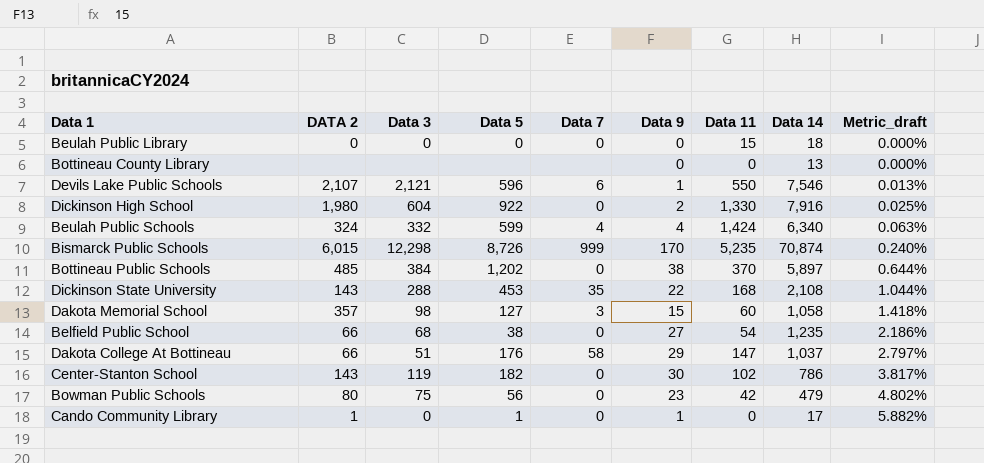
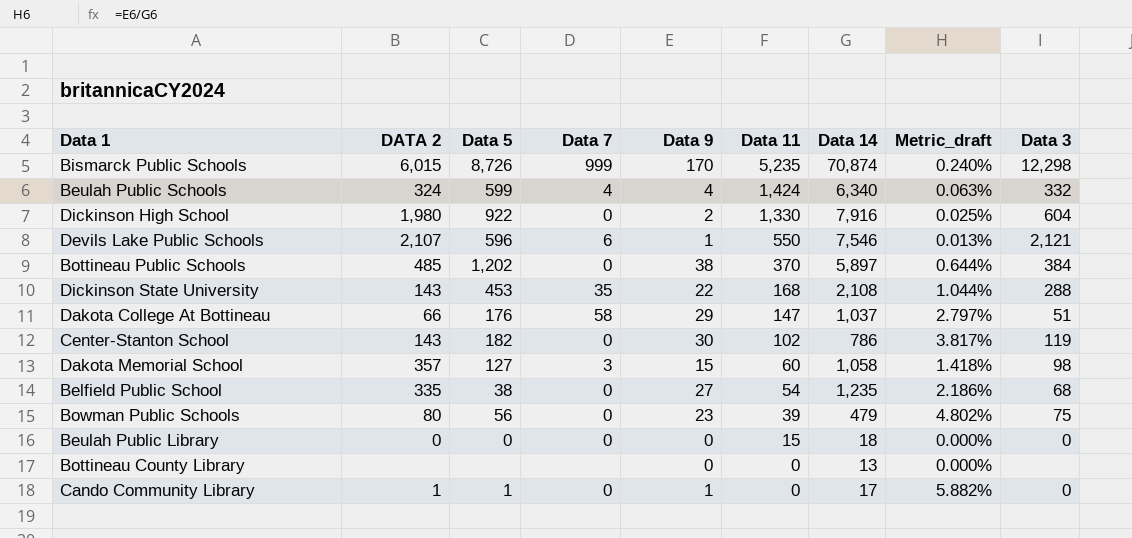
row order: Metric_draft ascending -> Data 11 descending
column Data 3 | position: 3 -> 9
Belfield Public School | DATA 2: 66 -> 335
Bowman Public Schools | Data 11: 42 -> 39

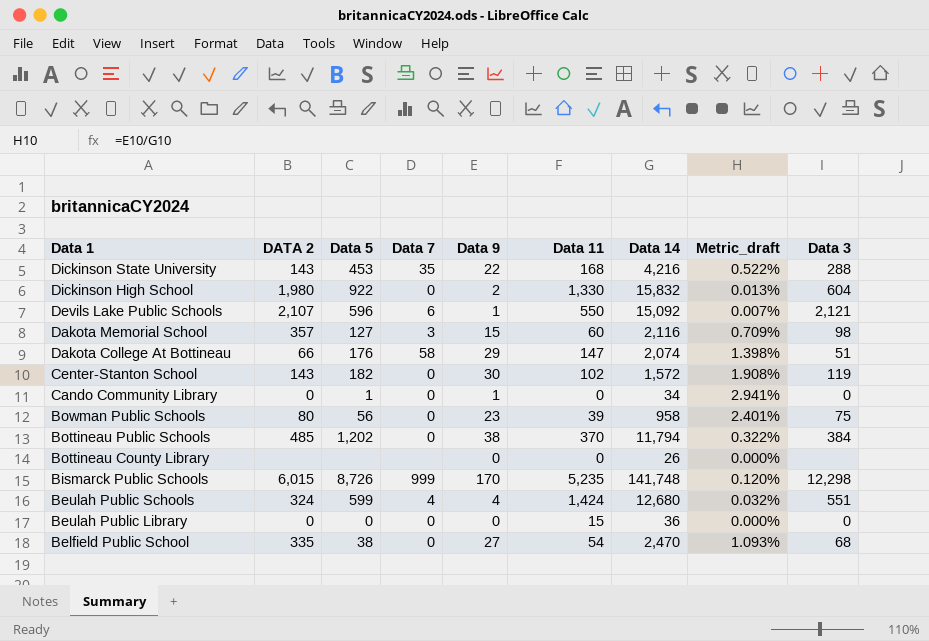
row order: Data 11 descending -> Data 1 descending
Dickinson State University | Data 14: 2,108 -> 4,216
Dickinson State University | Metric_draft: 1.044% -> 0.522%
Dickinson High School | Data 14: 7,916 -> 15,832
Dickinson High School | Metric_draft: 0.025% -> 0.013%
Devils Lake Public Schools | Data 14: 7,546 -> 15,092
Devils Lake Public Schools | Metric_draft: 0.013% -> 0.007%
Dakota Memorial School | Data 14: 1,058 -> 2,116
Dakota Memorial School | Metric_draft: 1.418% -> 0.709%
Dakota College At Bottineau | Data 14: 1,037 -> 2,074
Dakota College At Bottineau | Metric_draft: 2.797% -> 1.398%
Center-Stanton School | Data 14: 786 -> 1,572
Center-Stanton School | Metric_draft: 3.817% -> 1.908%
Cando Community Library | DATA 2: 1 -> 0
Cando Community Library | Data 14: 17 -> 34
Cando Community Library | Metric_draft: 5.882% -> 2.941%
Bowman Public Schools | Data 14: 479 -> 958
Bowman Public Schools | Metric_draft: 4.802% -> 2.401%
Bottineau Public Schools | Data 14: 5,897 -> 11,794
Bottineau Public Schools | Metric_draft: 0.644% -> 0.322%
Bottineau County Library | Data 14: 13 -> 26
Bismarck Public Schools | Data 14: 70,874 -> 141,748
Bismarck Public Schools | Metric_draft: 0.240% -> 0.120%
Beulah Public Schools | Data 14: 6,340 -> 12,680
Beulah Public Schools | Metric_draft: 0.063% -> 0.032%
Beulah Public Schools | Data 3: 332 -> 551
Beulah Public Library | Data 14: 18 -> 36
Belfield Public School | Data 14: 1,235 -> 2,470
Belfield Public School | Metric_draft: 2.186% -> 1.093%

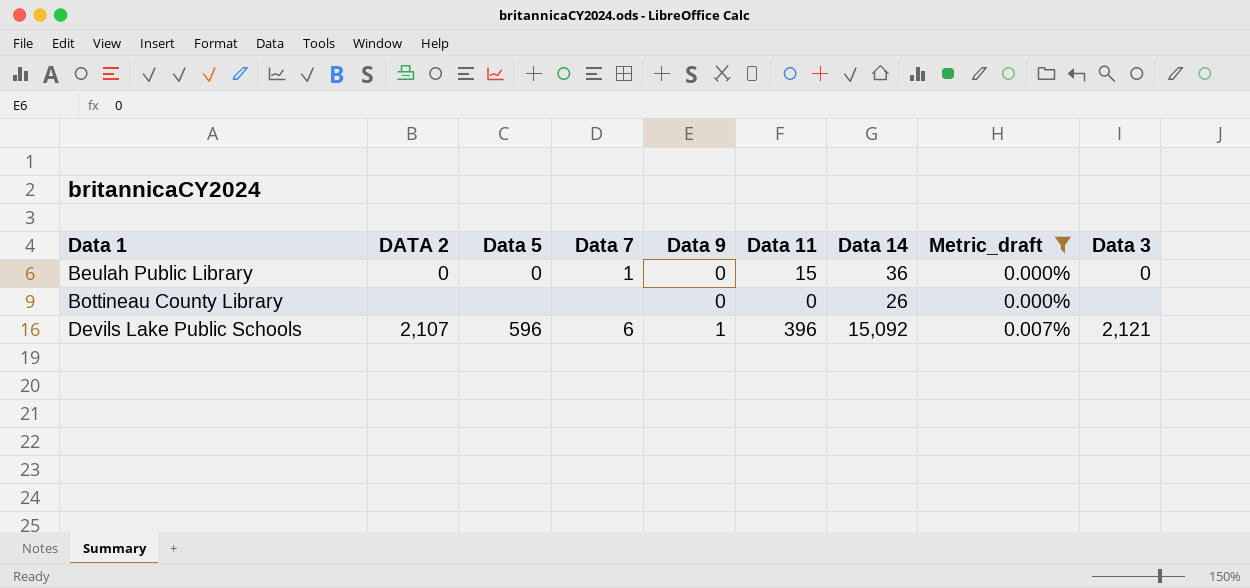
filter: none -> Metric_draft <= 0.007%
row order: Data 1 descending -> Data 1 ascending
Beulah Public Library | Data 7: 0 -> 1
Devils Lake Public Schools | Data 11: 550 -> 396

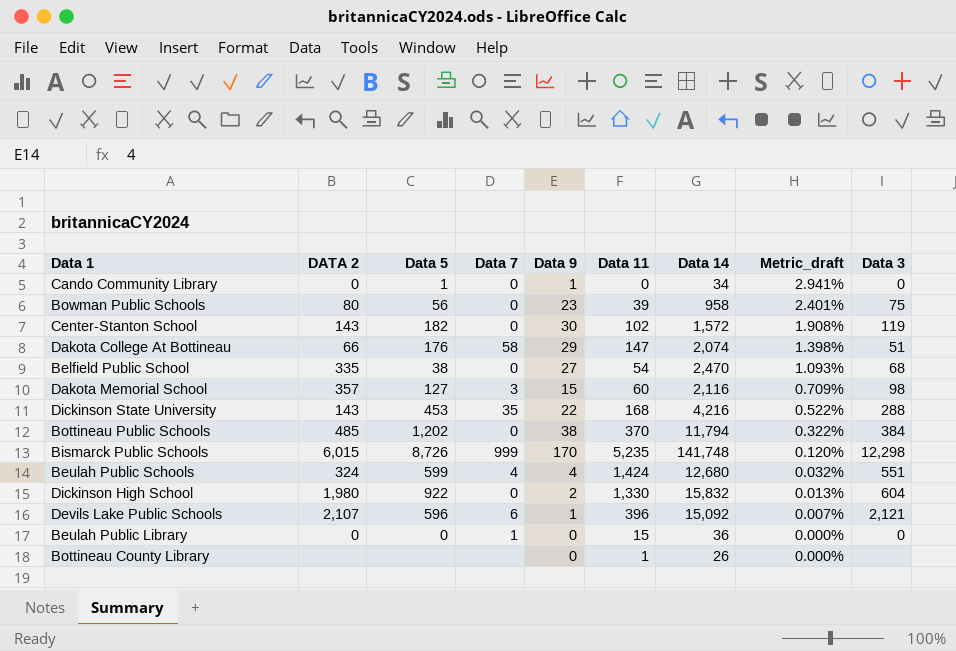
filter: Metric_draft <= 0.007% -> none
row order: Data 1 ascending -> Metric_draft descending
Bottineau County Library | Data 11: 0 -> 1

